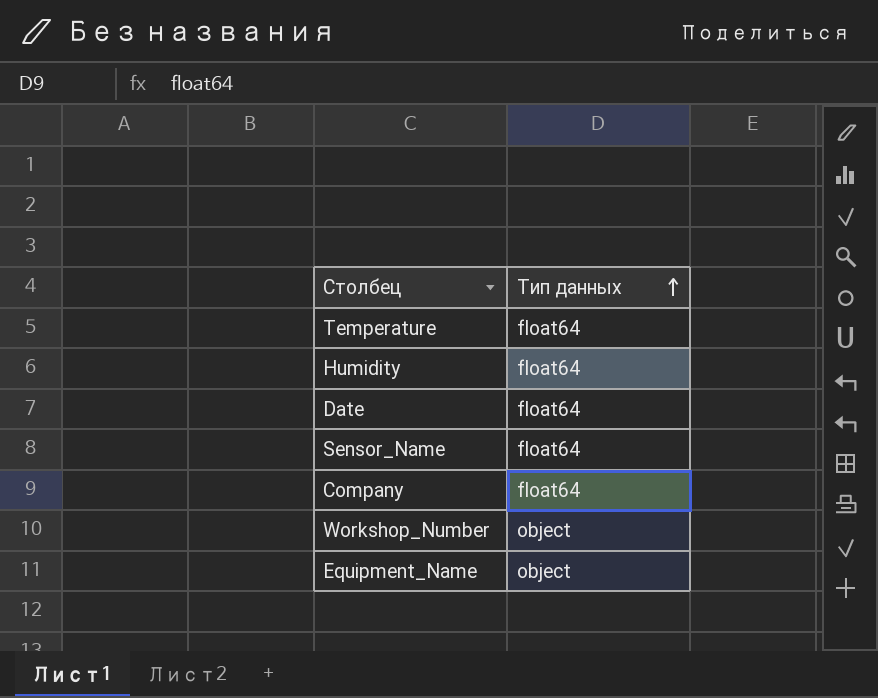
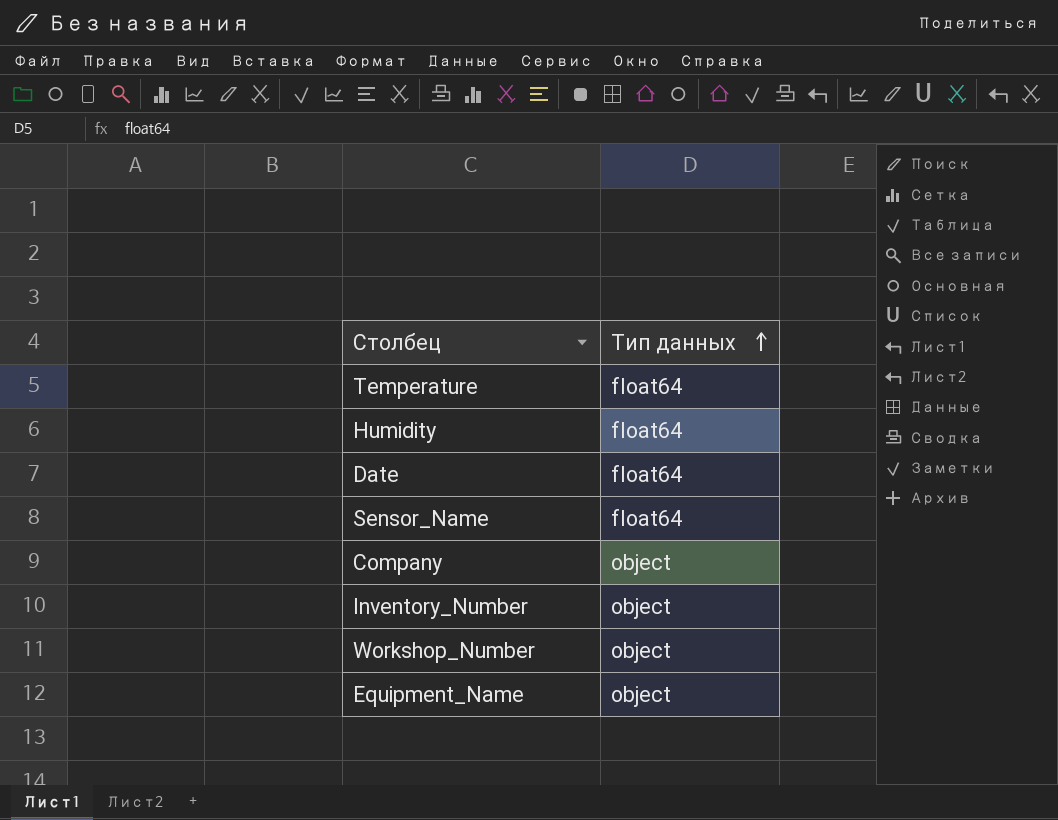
Company | Тип данных: float64 -> object
row Inventory_Number: none -> object

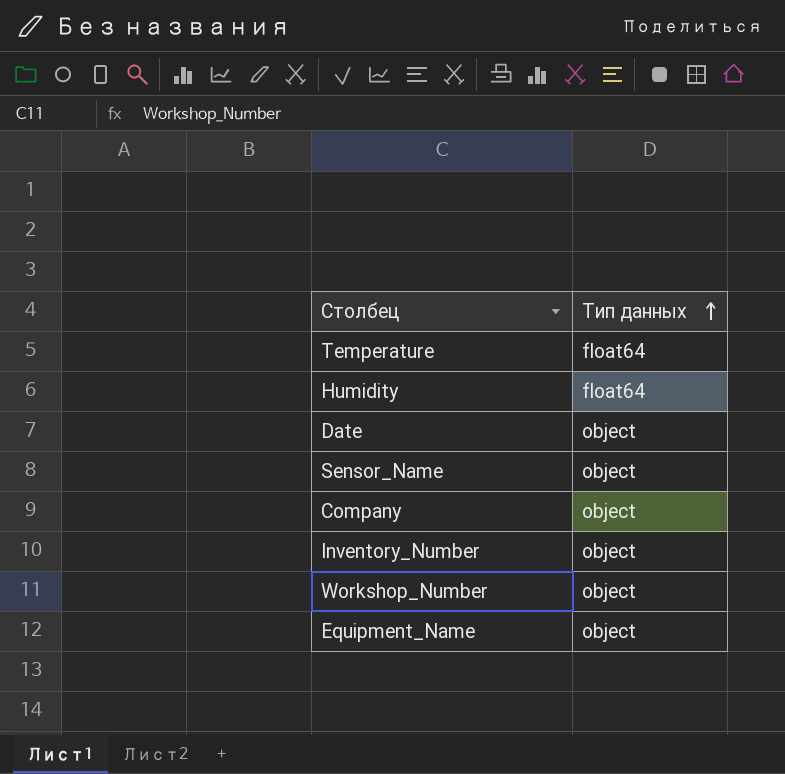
Date | Тип данных: float64 -> object
Sensor_Name | Тип данных: float64 -> object

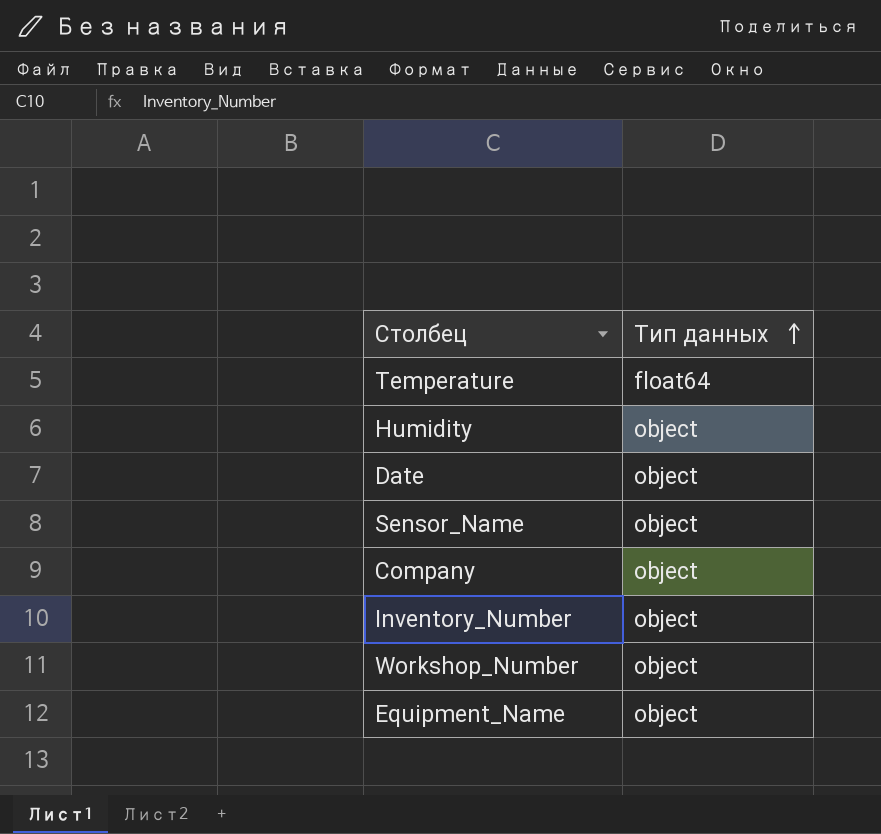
Humidity | Тип данных: float64 -> object

